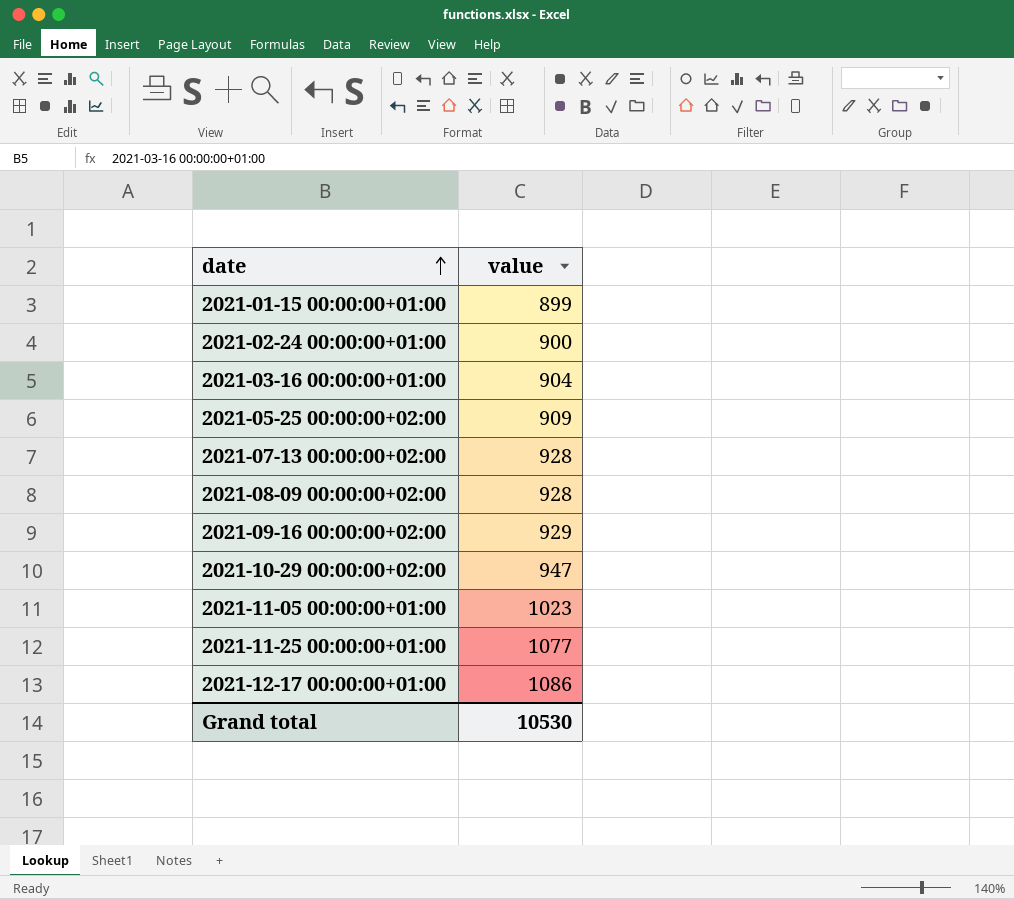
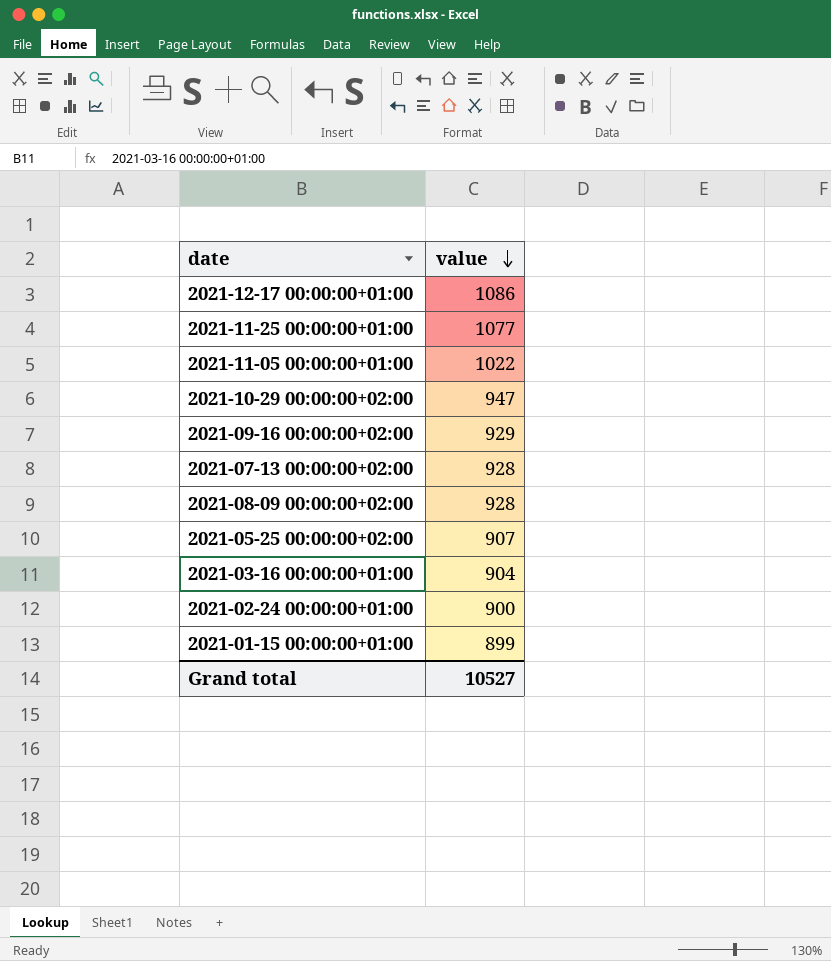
row order: date ascending -> value descending
2021-11-05 00:00:00+01:00 | value: 1023 -> 1022
2021-05-25 00:00:00+02:00 | value: 909 -> 907
Grand total | value: 10530 -> 10527

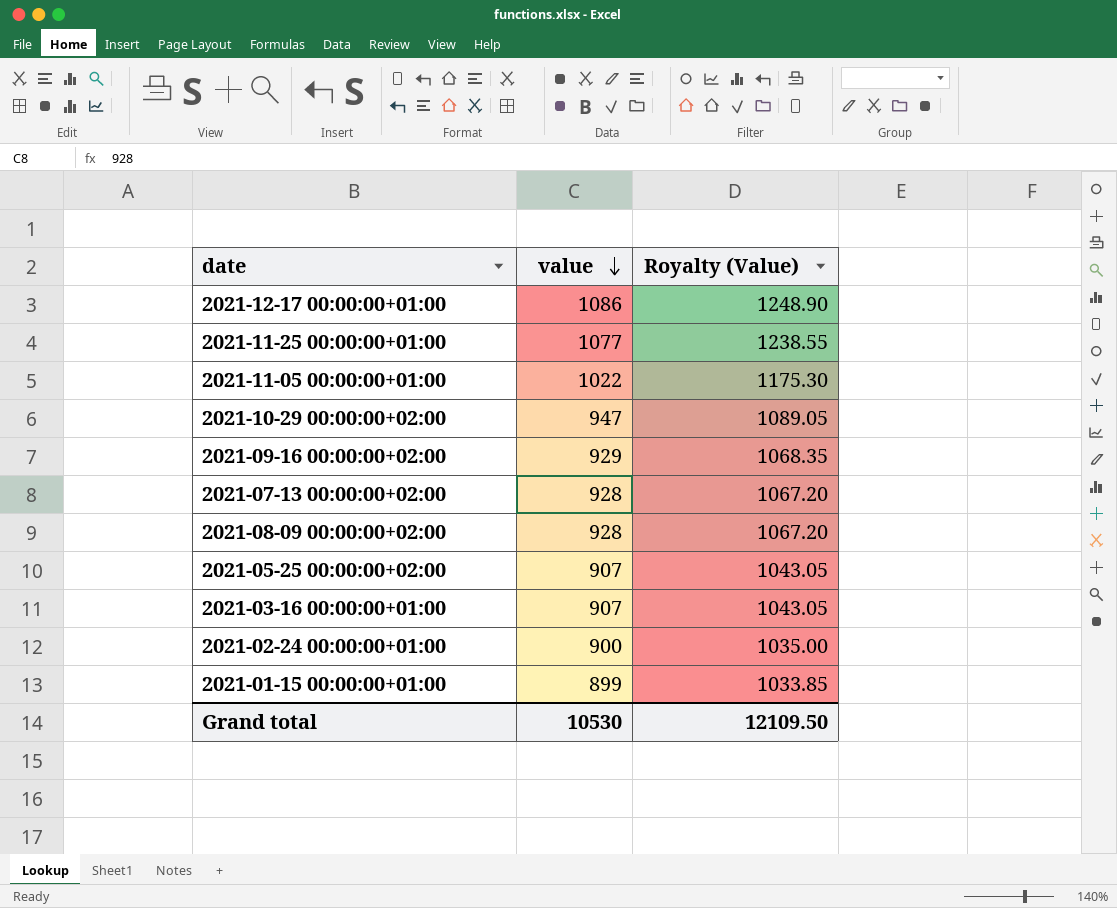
column Royalty (Value) | formula: none -> [value] * 1.15
2021-03-16 00:00:00+01:00 | value: 904 -> 907
Grand total | value: 10527 -> 10530

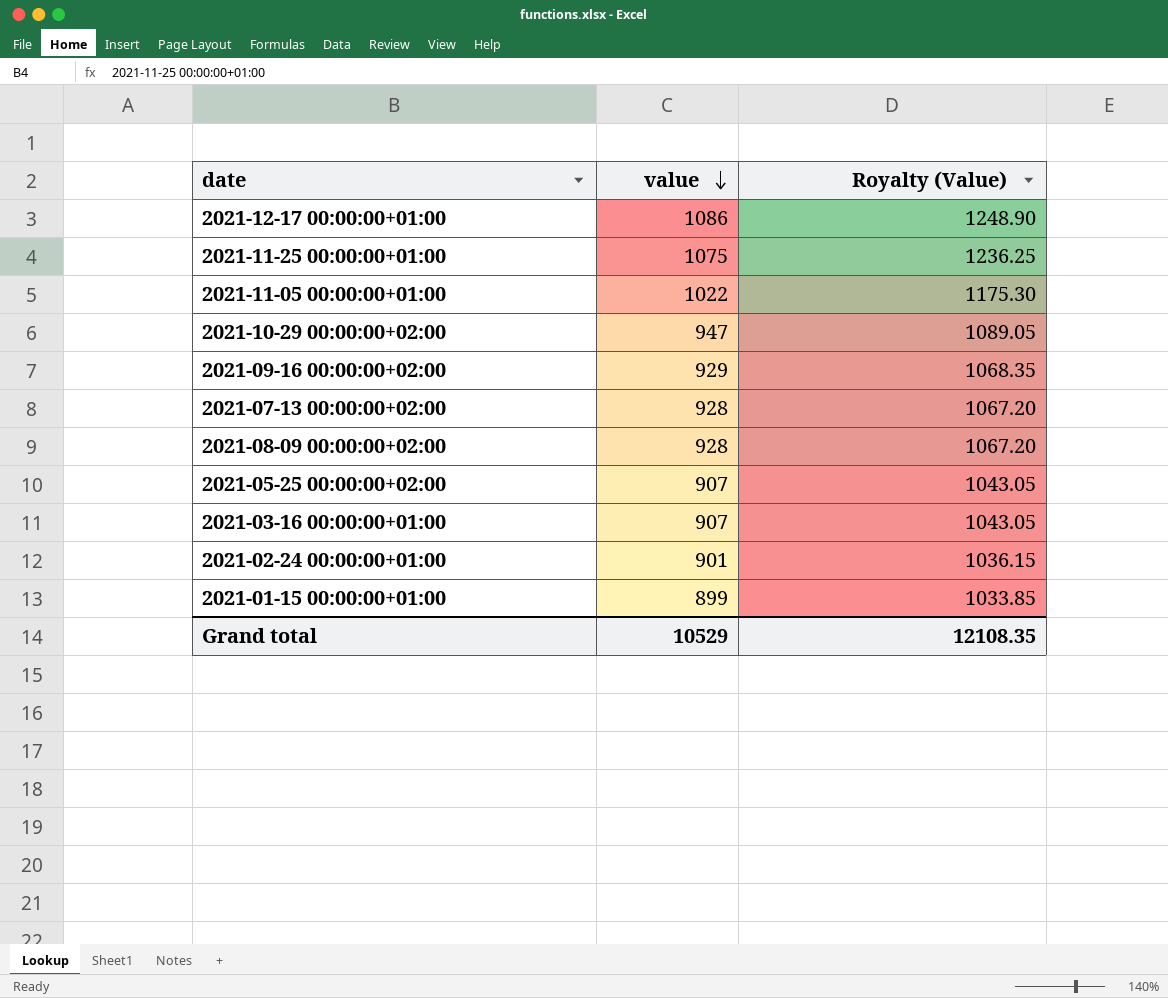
2021-11-25 00:00:00+01:00 | value: 1077 -> 1075
2021-11-25 00:00:00+01:00 | Royalty (Value): 1238.55 -> 1236.25
2021-02-24 00:00:00+01:00 | value: 900 -> 901
2021-02-24 00:00:00+01:00 | Royalty (Value): 1035.00 -> 1036.15
Grand total | value: 10530 -> 10529
Grand total | Royalty (Value): 12109.50 -> 12108.35

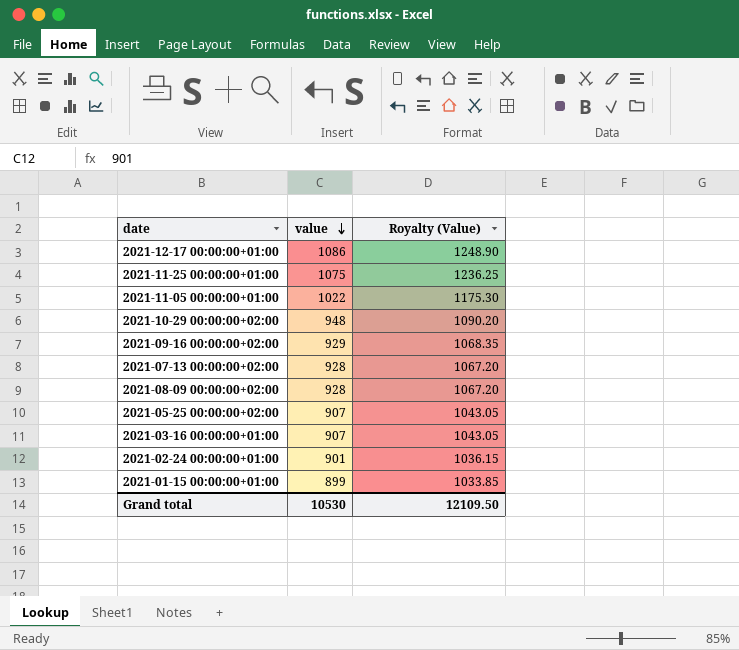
2021-10-29 00:00:00+02:00 | value: 947 -> 948
2021-10-29 00:00:00+02:00 | Royalty (Value): 1089.05 -> 1090.20
Grand total | value: 10529 -> 10530
Grand total | Royalty (Value): 12108.35 -> 12109.50

